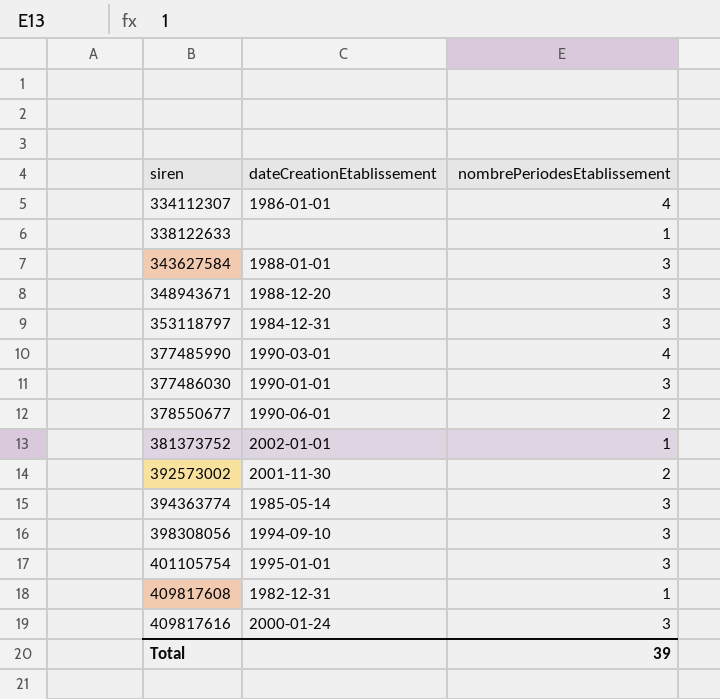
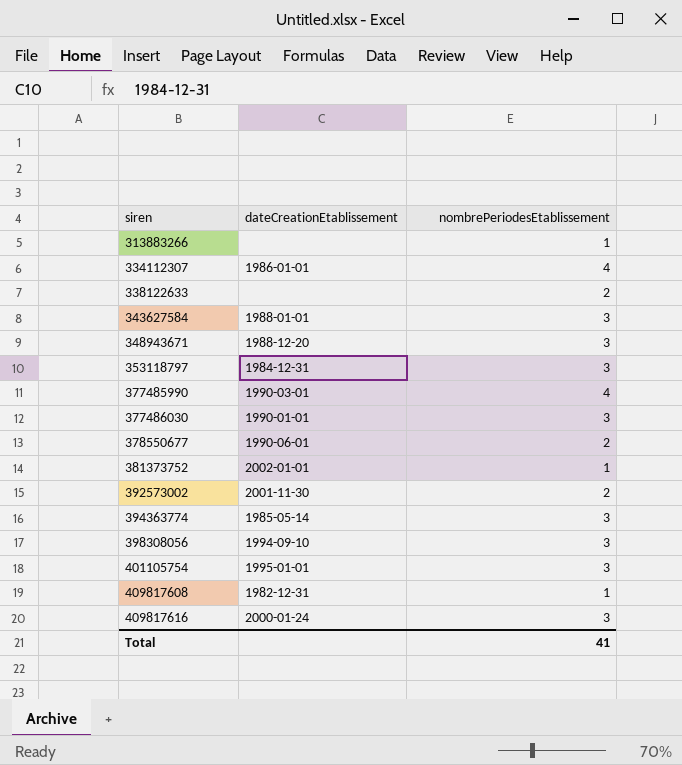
row 313883266: none -> none | 1
338122633 | nombrePeriodesEtablissement: 1 -> 2
Total | nombrePeriodesEtablissement: 39 -> 41

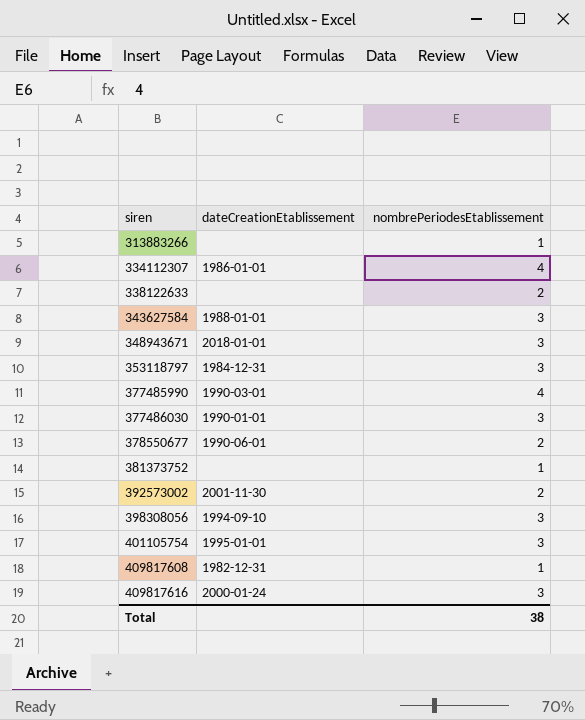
row 394363774: 1985-05-14 | 3 -> none
348943671 | dateCreationEtablissement: 1988-12-20 -> 2018-01-01
381373752 | dateCreationEtablissement: 2002-01-01 -> none
Total | nombrePeriodesEtablissement: 41 -> 38

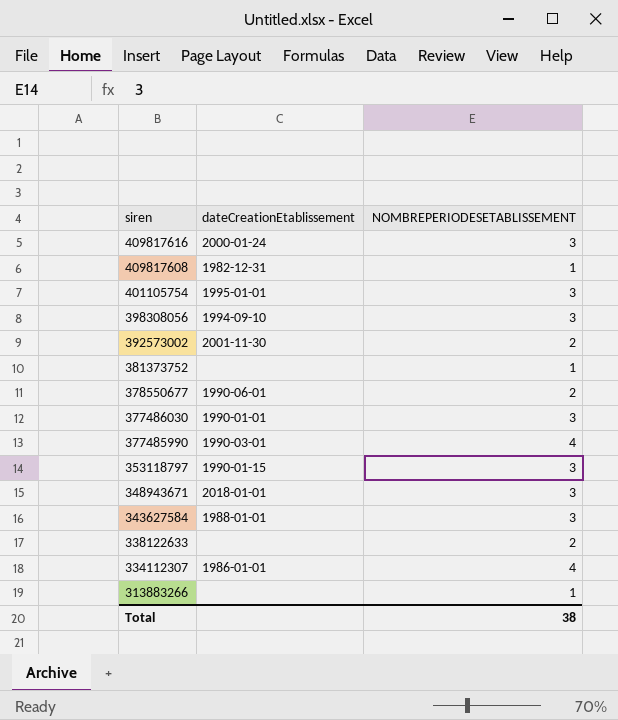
row order: siren ascending -> siren descending
column name: nombrePeriodesEtablissement -> NOMBREPERIODESETABLISSEMENT
353118797 | dateCreationEtablissement: 1984-12-31 -> 1990-01-15

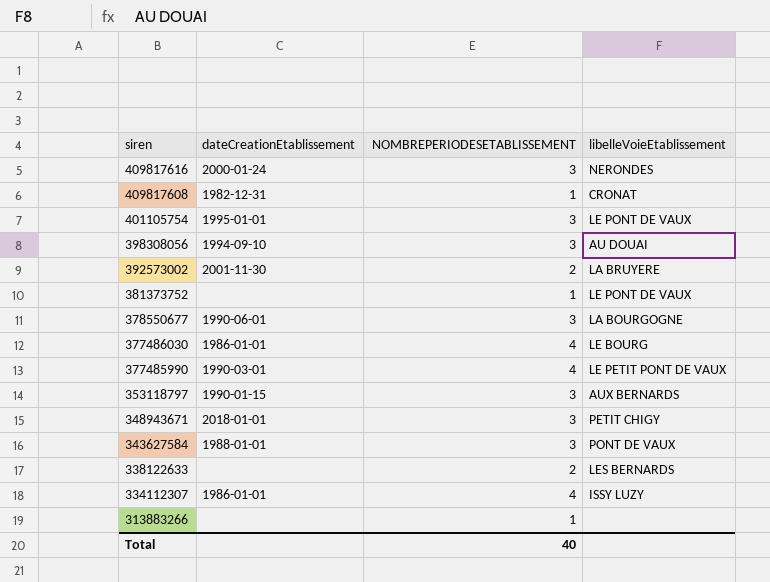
column libelleVoieEtablissement | position: none -> 4
378550677 | NOMBREPERIODESETABLISSEMENT: 2 -> 3
377486030 | dateCreationEtablissement: 1990-01-01 -> 1986-01-01
377486030 | NOMBREPERIODESETABLISSEMENT: 3 -> 4
Total | NOMBREPERIODESETABLISSEMENT: 38 -> 40

